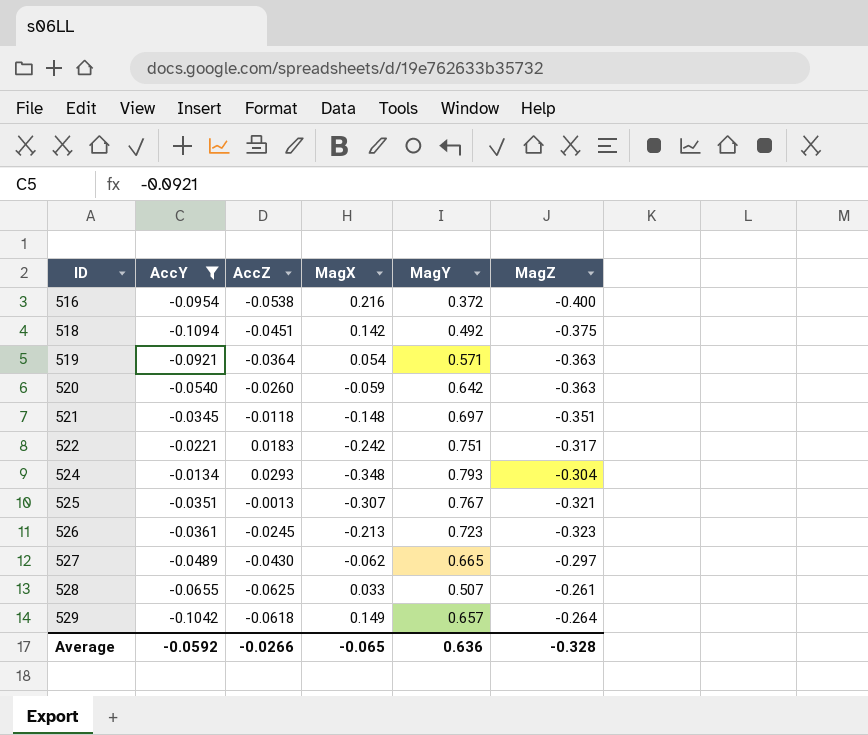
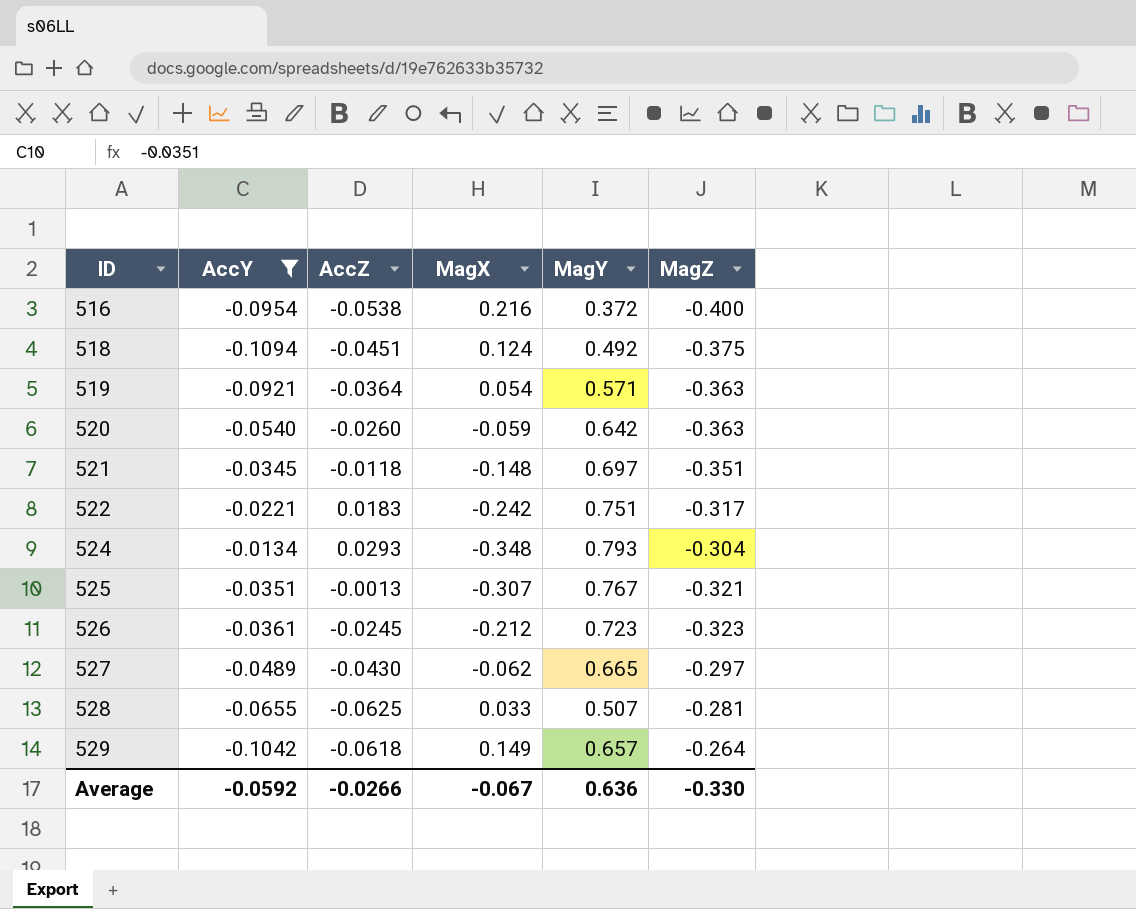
518 | MagX: 0.142 -> 0.124
526 | MagX: -0.213 -> -0.212
528 | MagZ: -0.261 -> -0.281
Average | MagX: -0.065 -> -0.067
Average | MagZ: -0.328 -> -0.330

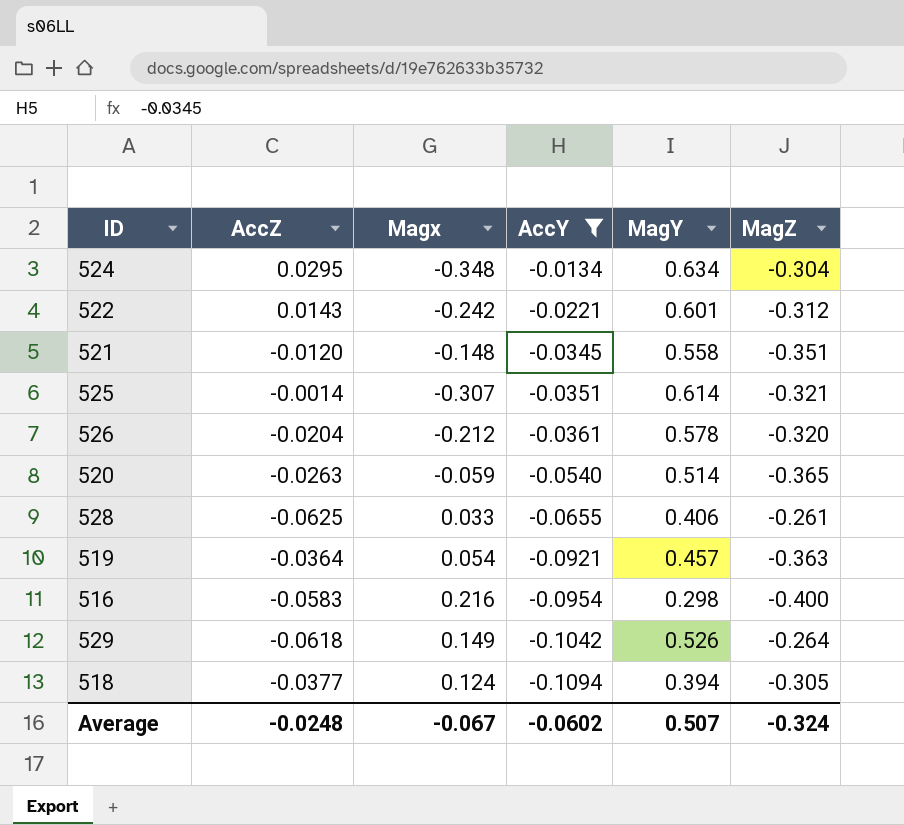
row order: ID ascending -> AccY descending
column name: MagX -> Magx
column AccY | position: 2 -> 4
row 527: -0.0489 | -0.0430 | -0.062 | 0.665 | -0.297 -> none
524 | AccZ: 0.0293 -> 0.0295
524 | MagY: 0.793 -> 0.634
522 | AccZ: 0.0183 -> 0.0143
522 | MagY: 0.751 -> 0.601
522 | MagZ: -0.317 -> -0.312
521 | AccZ: -0.0118 -> -0.0120
521 | MagY: 0.697 -> 0.558
525 | AccZ: -0.0013 -> -0.0014
525 | MagY: 0.767 -> 0.614
526 | AccZ: -0.0245 -> -0.0204
526 | MagY: 0.723 -> 0.578
526 | MagZ: -0.323 -> -0.320
520 | AccZ: -0.0260 -> -0.0263
520 | MagY: 0.642 -> 0.514
520 | MagZ: -0.363 -> -0.365
528 | MagY: 0.507 -> 0.406
528 | MagZ: -0.281 -> -0.261
519 | MagY: 0.571 -> 0.457
516 | AccZ: -0.0538 -> -0.0583
516 | MagY: 0.372 -> 0.298
529 | MagY: 0.657 -> 0.526
518 | AccZ: -0.0451 -> -0.0377
518 | MagY: 0.492 -> 0.394
518 | MagZ: -0.375 -> -0.305
Average | AccZ: -0.0266 -> -0.0248
Average | AccY: -0.0592 -> -0.0602
Average | MagY: 0.636 -> 0.507
Average | MagZ: -0.330 -> -0.324

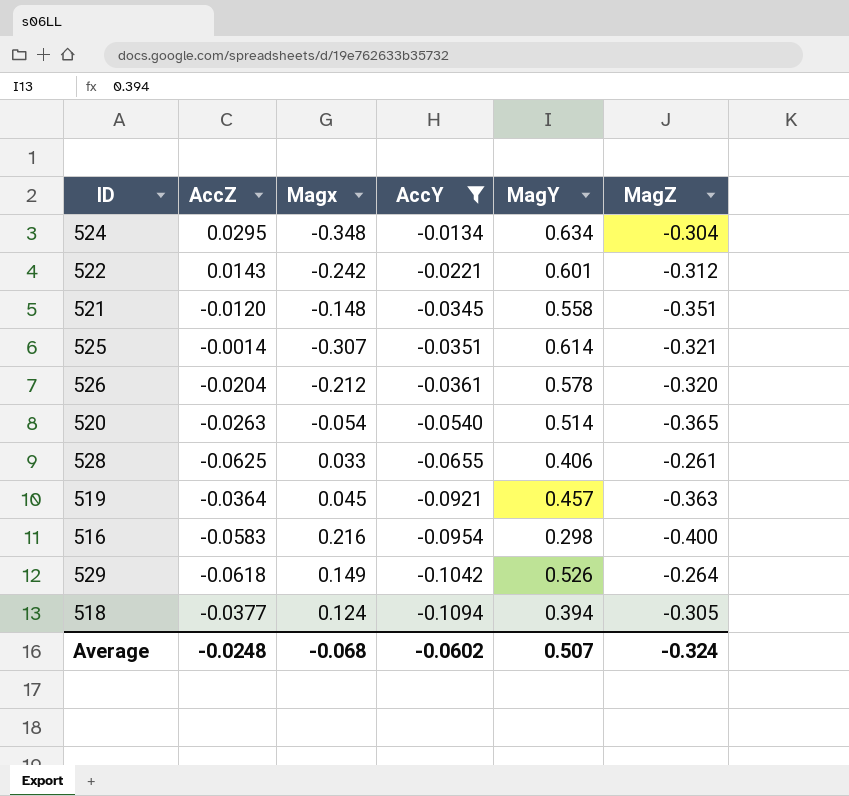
520 | Magx: -0.059 -> -0.054
519 | Magx: 0.054 -> 0.045
Average | Magx: -0.067 -> -0.068

